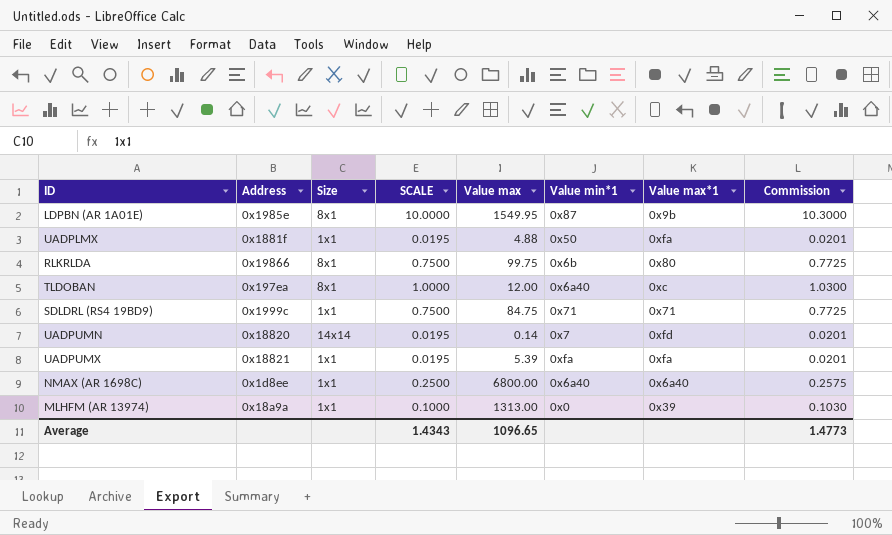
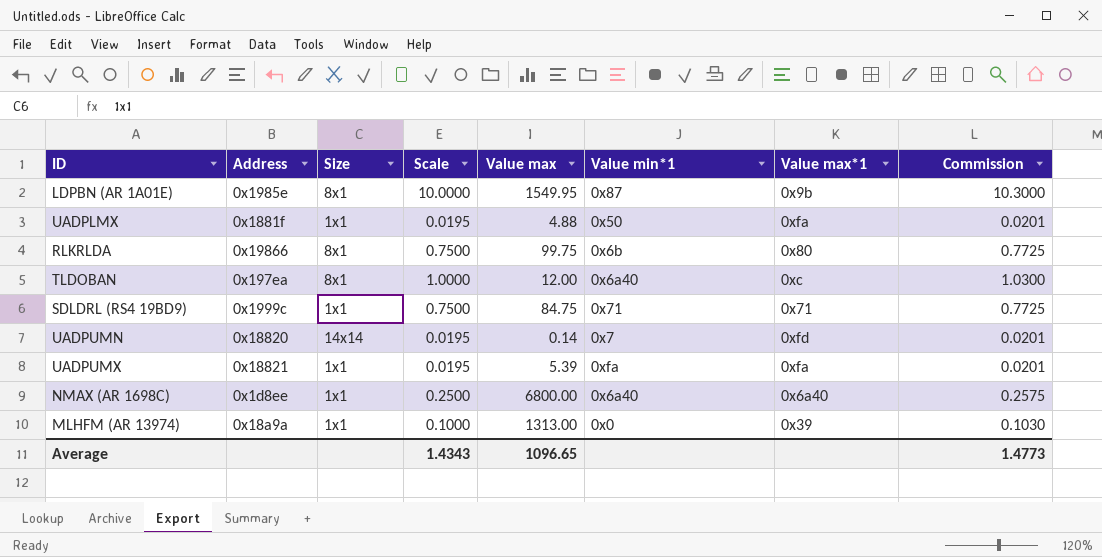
column name: SCALE -> Scale

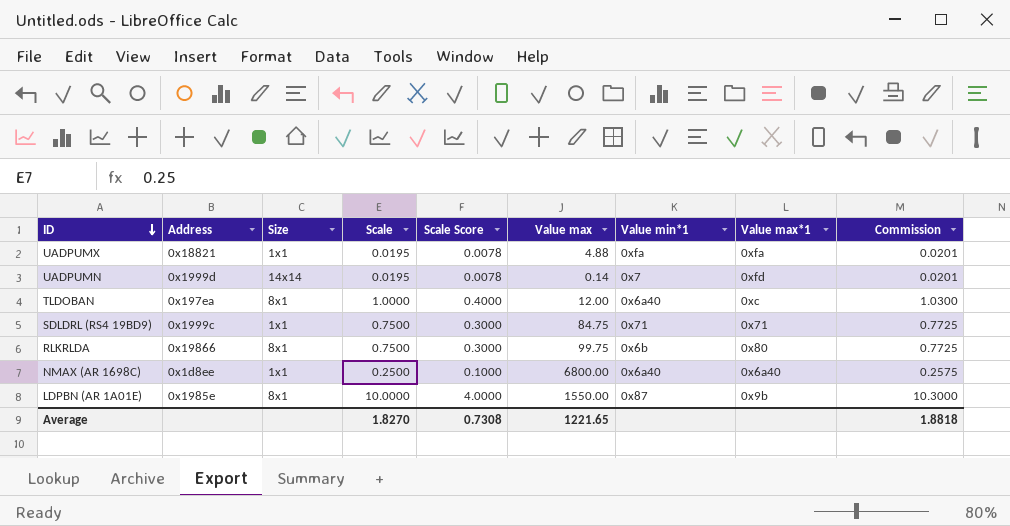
row order: none -> ID descending
column Scale Score | formula: none -> [Scale] * 0.4
row UADPLMX: 0x1881f | 1x1 | 0.0195 | 4.88 | 0x50 | 0xfa | 0.0201 -> none
row MLHFM (AR 13974): 0x18a9a | 1x1 | 0.1000 | 1313.00 | 0x0 | 0x39 | 0.1030 -> none
UADPUMX | Value max: 5.39 -> 4.88
UADPUMN | Address: 0x18820 -> 0x1999d
LDPBN (AR 1A01E) | Value max: 1549.95 -> 1550.00
Average | Scale: 1.4343 -> 1.8270
Average | Value max: 1096.65 -> 1221.65
Average | Commission: 1.4773 -> 1.8818

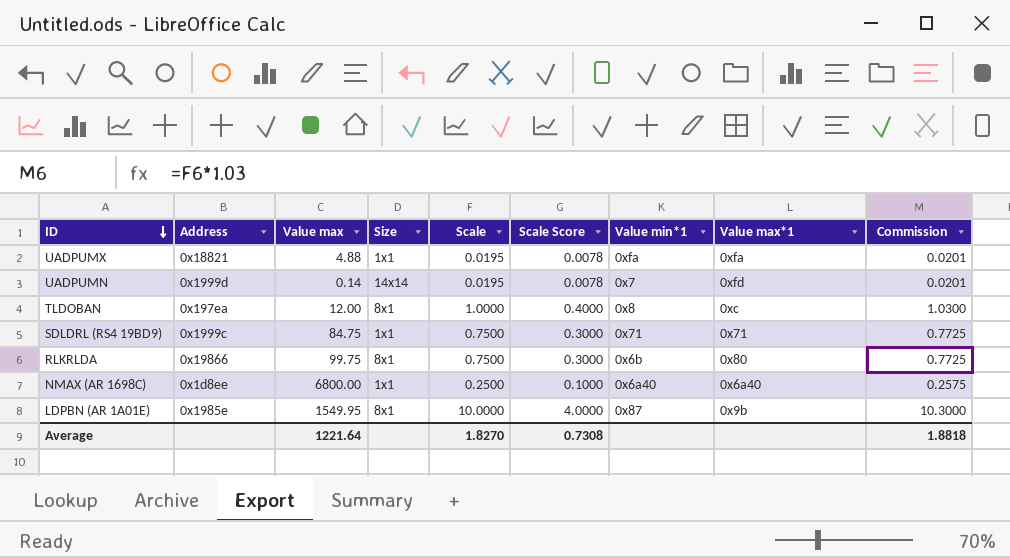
column Value max | position: 6 -> 3
TLDOBAN | Value min*1: 0x6a40 -> 0x8
LDPBN (AR 1A01E) | Value max: 1550.00 -> 1549.95
Average | Value max: 1221.65 -> 1221.64

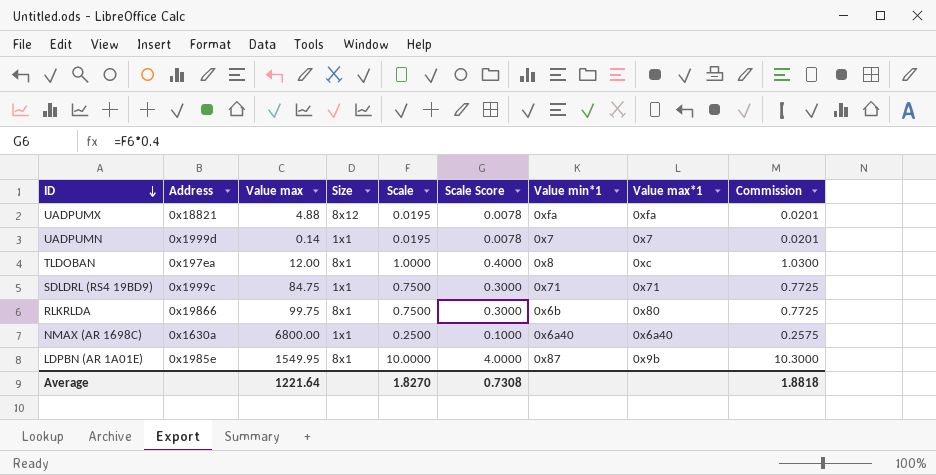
UADPUMX | Size: 1x1 -> 8x12
UADPUMN | Size: 14x14 -> 1x1
UADPUMN | Value max*1: 0xfd -> 0x7
NMAX (AR 1698C) | Address: 0x1d8ee -> 0x1630a

